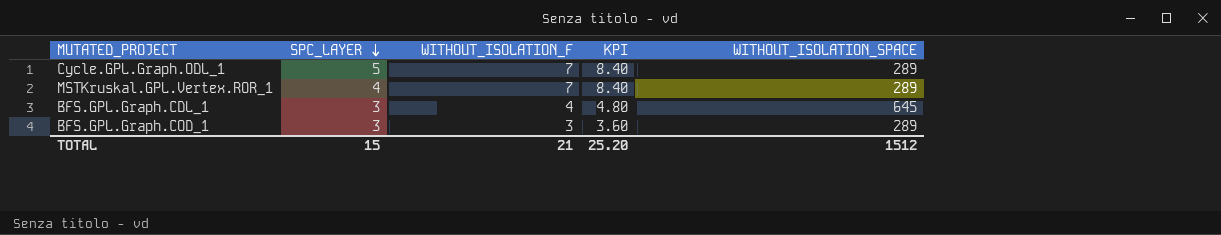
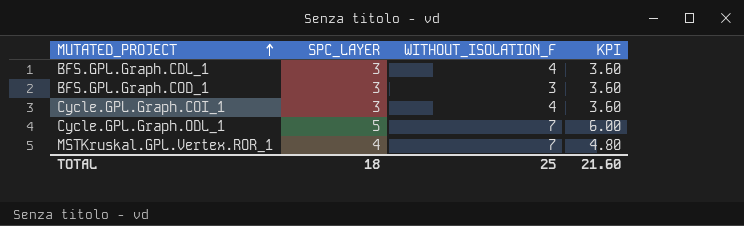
row order: SPC_LAYER descending -> MUTATED_PROJECT ascending
column WITHOUT_ISOLATION_SPACE | position: 5 -> none
column KPI | formula: [WITHOUT_ISOLATION_F] * 1.2 -> [SPC_LAYER] * 1.2
row Cycle.GPL.Graph.COI_1: none -> 3 | 4 | 3.60
TOTAL | SPC_LAYER: 15 -> 18
TOTAL | WITHOUT_ISOLATION_F: 21 -> 25
TOTAL | KPI: 25.20 -> 21.60

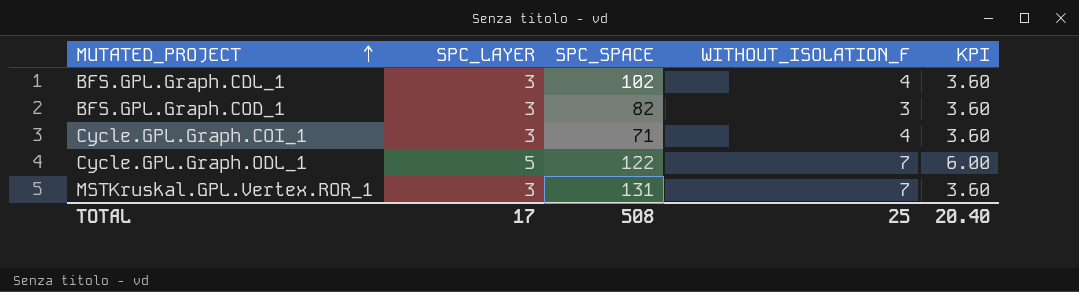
column SPC_SPACE | position: none -> 3
MSTKruskal.GPL.Vertex.ROR_1 | SPC_LAYER: 4 -> 3
MSTKruskal.GPL.Vertex.ROR_1 | KPI: 4.80 -> 3.60
TOTAL | SPC_LAYER: 18 -> 17
TOTAL | KPI: 21.60 -> 20.40

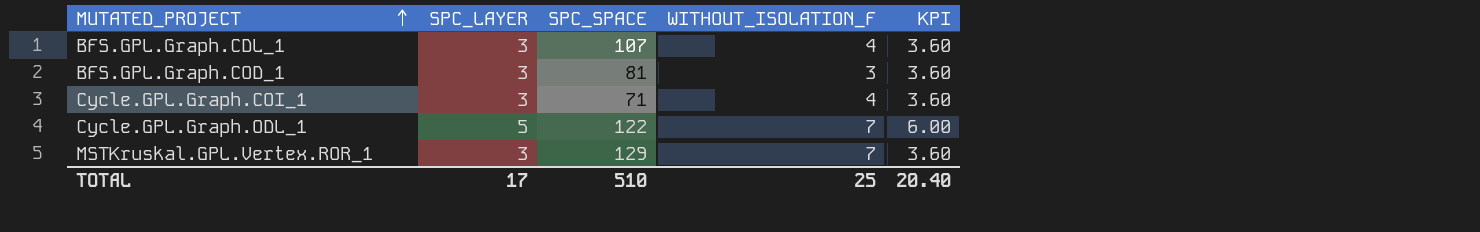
BFS.GPL.Graph.CDL_1 | SPC_SPACE: 102 -> 107
BFS.GPL.Graph.COD_1 | SPC_SPACE: 82 -> 81
MSTKruskal.GPL.Vertex.ROR_1 | SPC_SPACE: 131 -> 129
TOTAL | SPC_SPACE: 508 -> 510

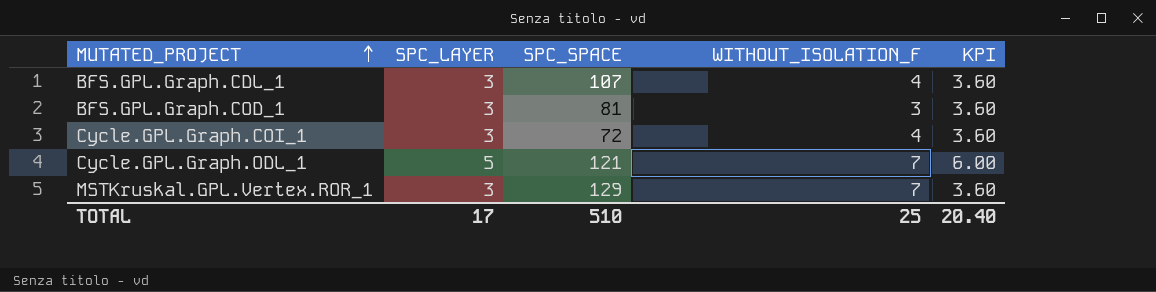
Cycle.GPL.Graph.COI_1 | SPC_SPACE: 71 -> 72
Cycle.GPL.Graph.ODL_1 | SPC_SPACE: 122 -> 121

